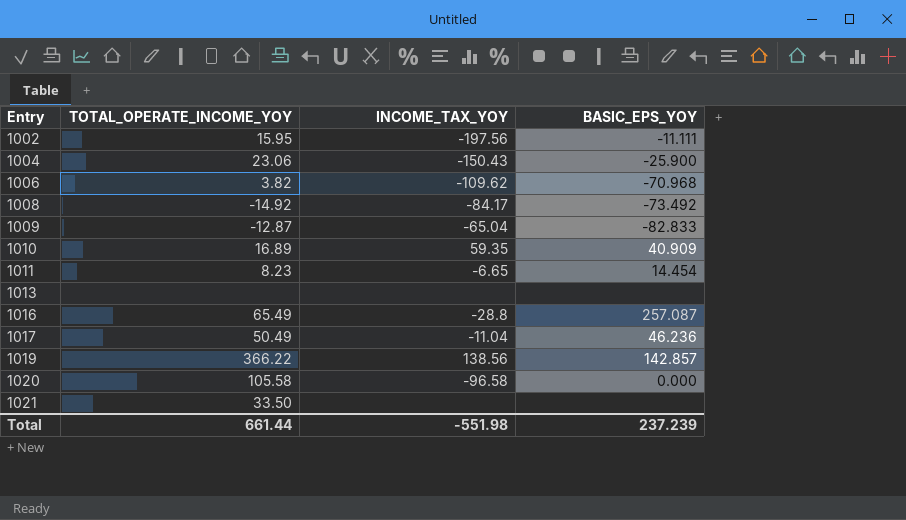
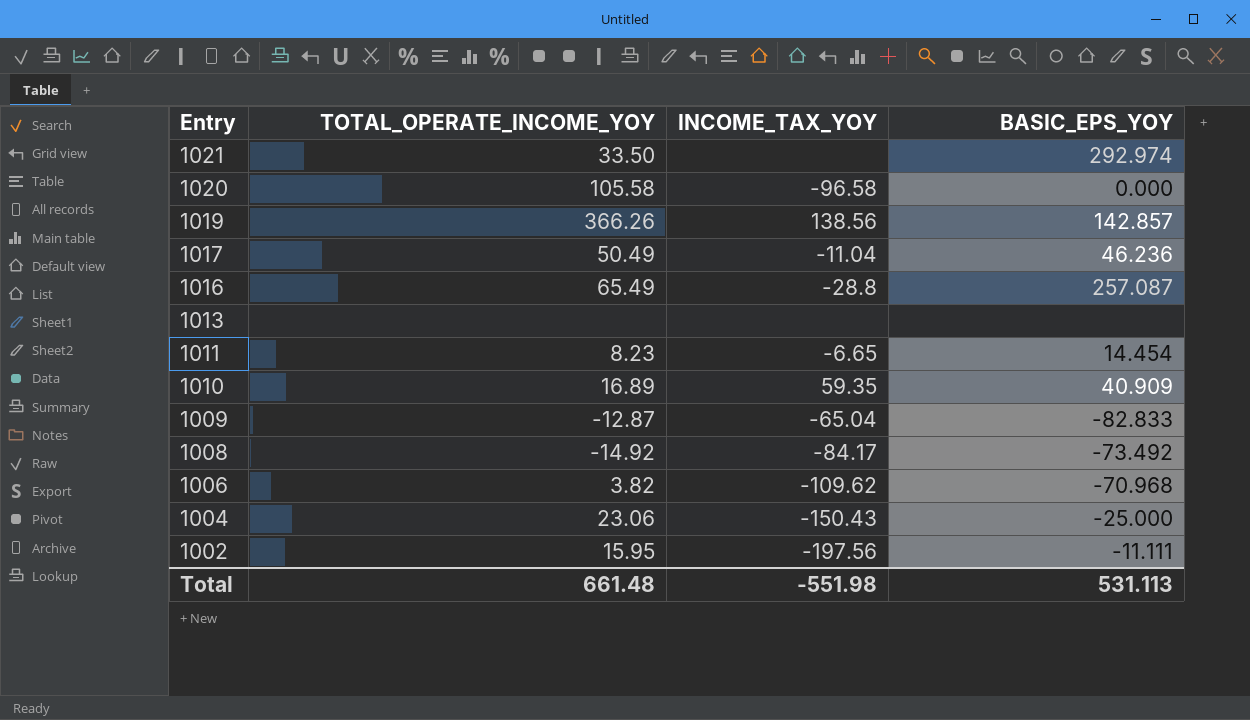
row order: Entry ascending -> Entry descending
1021 | BASIC_EPS_YOY: none -> 292.974
1019 | TOTAL_OPERATE_INCOME_YOY: 366.22 -> 366.26
1004 | BASIC_EPS_YOY: -25.900 -> -25.000
Total | TOTAL_OPERATE_INCOME_YOY: 661.44 -> 661.48
Total | BASIC_EPS_YOY: 237.239 -> 531.113

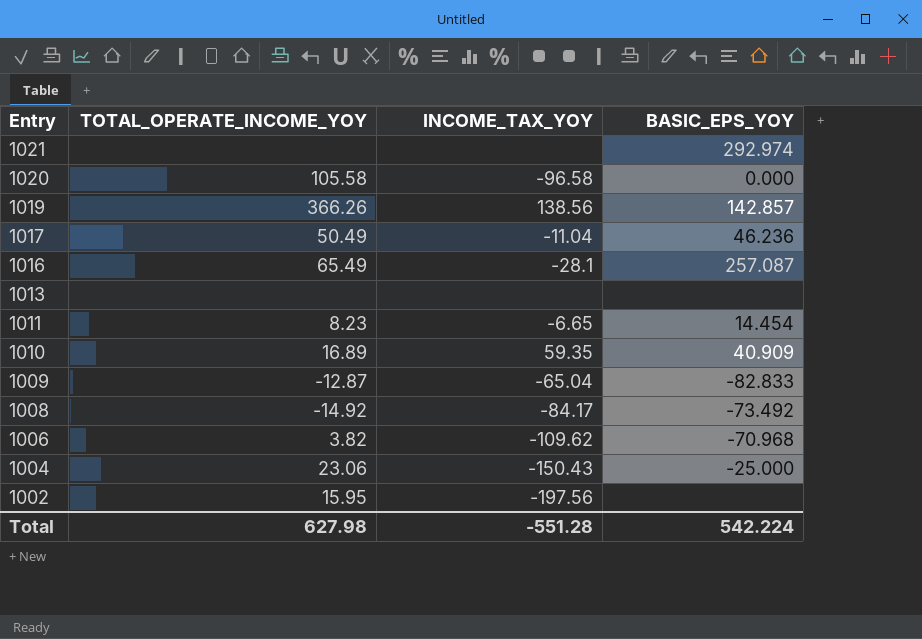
1021 | TOTAL_OPERATE_INCOME_YOY: 33.50 -> none
1016 | INCOME_TAX_YOY: -28.8 -> -28.1
1002 | BASIC_EPS_YOY: -11.111 -> none
Total | TOTAL_OPERATE_INCOME_YOY: 661.48 -> 627.98
Total | INCOME_TAX_YOY: -551.98 -> -551.28
Total | BASIC_EPS_YOY: 531.113 -> 542.224

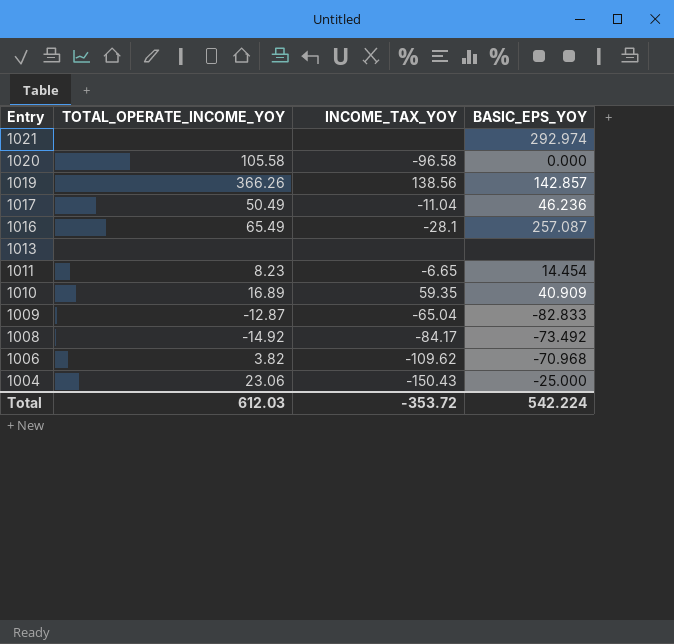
row 1002: 15.95 | -197.56 | none -> none
Total | TOTAL_OPERATE_INCOME_YOY: 627.98 -> 612.03
Total | INCOME_TAX_YOY: -551.28 -> -353.72

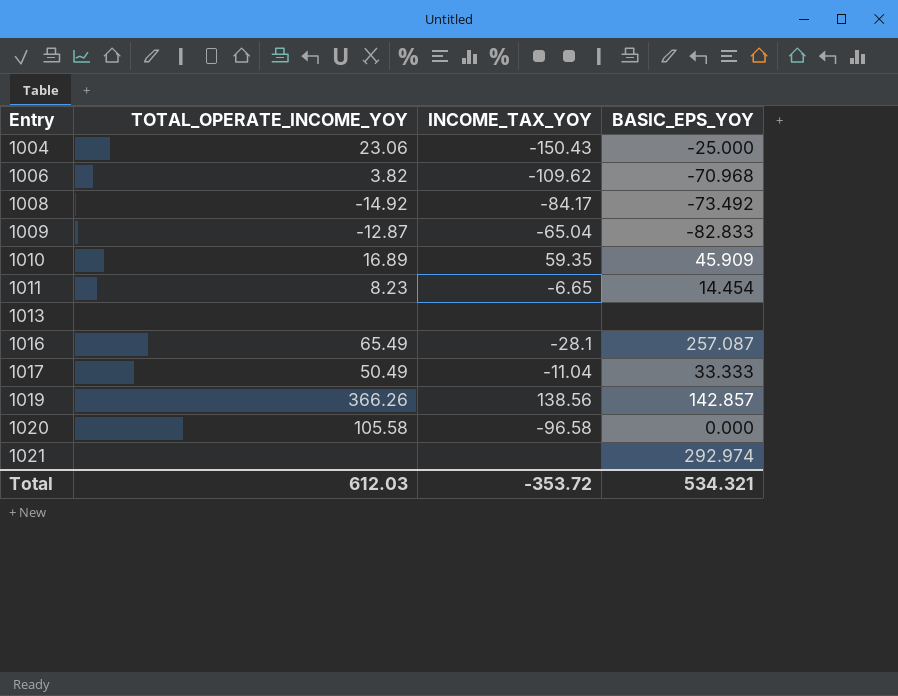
row order: Entry descending -> Entry ascending
1010 | BASIC_EPS_YOY: 40.909 -> 45.909
1017 | BASIC_EPS_YOY: 46.236 -> 33.333
Total | BASIC_EPS_YOY: 542.224 -> 534.321

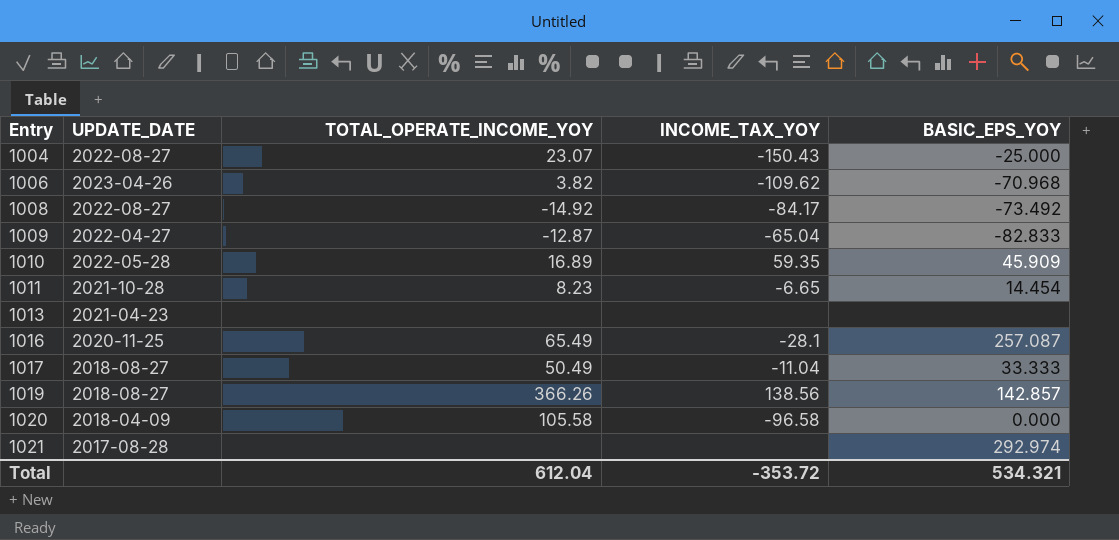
column UPDATE_DATE | position: none -> 2
1004 | TOTAL_OPERATE_INCOME_YOY: 23.06 -> 23.07
Total | TOTAL_OPERATE_INCOME_YOY: 612.03 -> 612.04

